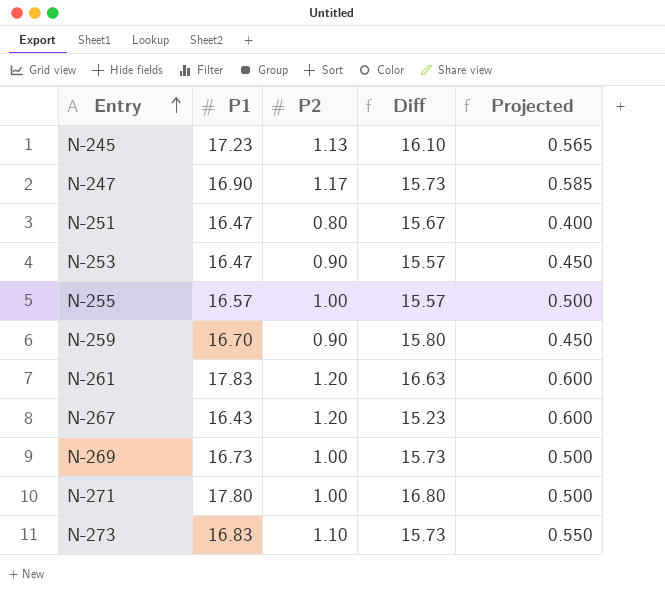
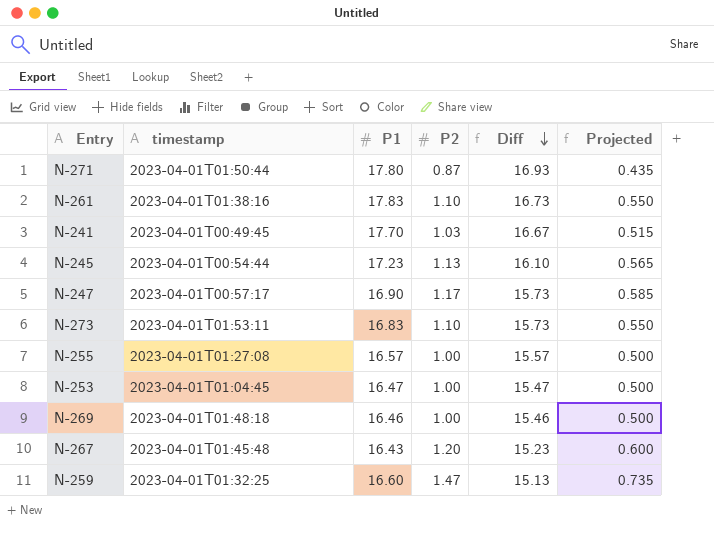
row order: Entry ascending -> Diff descending
column timestamp | position: none -> 2
row N-251: 16.47 | 0.80 | 15.67 | 0.400 -> none
N-271 | P2: 1.00 -> 0.87
N-271 | Diff: 16.80 -> 16.93
N-271 | Projected: 0.500 -> 0.435
N-261 | P2: 1.20 -> 1.10
N-261 | Diff: 16.63 -> 16.73
N-261 | Projected: 0.600 -> 0.550
row N-241: none -> 2023-04-01T00:49:45 | 17.70 | 1.03 | 16.67 | 0.515
N-253 | P2: 0.90 -> 1.00
N-253 | Diff: 15.57 -> 15.47
N-253 | Projected: 0.450 -> 0.500
N-269 | P1: 16.73 -> 16.46
N-269 | Diff: 15.73 -> 15.46
N-259 | P1: 16.70 -> 16.60
N-259 | P2: 0.90 -> 1.47
N-259 | Diff: 15.80 -> 15.13
N-259 | Projected: 0.450 -> 0.735

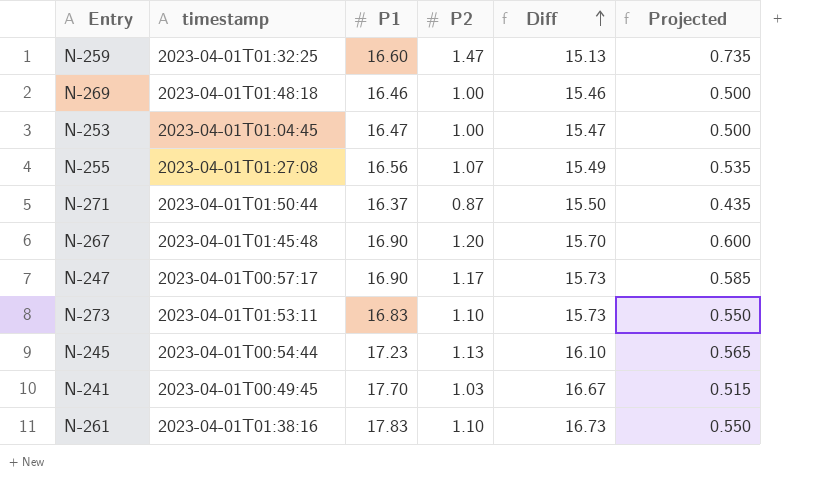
row order: Diff descending -> Diff ascending
N-255 | P1: 16.57 -> 16.56
N-255 | P2: 1.00 -> 1.07
N-255 | Diff: 15.57 -> 15.49
N-255 | Projected: 0.500 -> 0.535
N-271 | P1: 17.80 -> 16.37
N-271 | Diff: 16.93 -> 15.50
N-267 | P1: 16.43 -> 16.90
N-267 | Diff: 15.23 -> 15.70

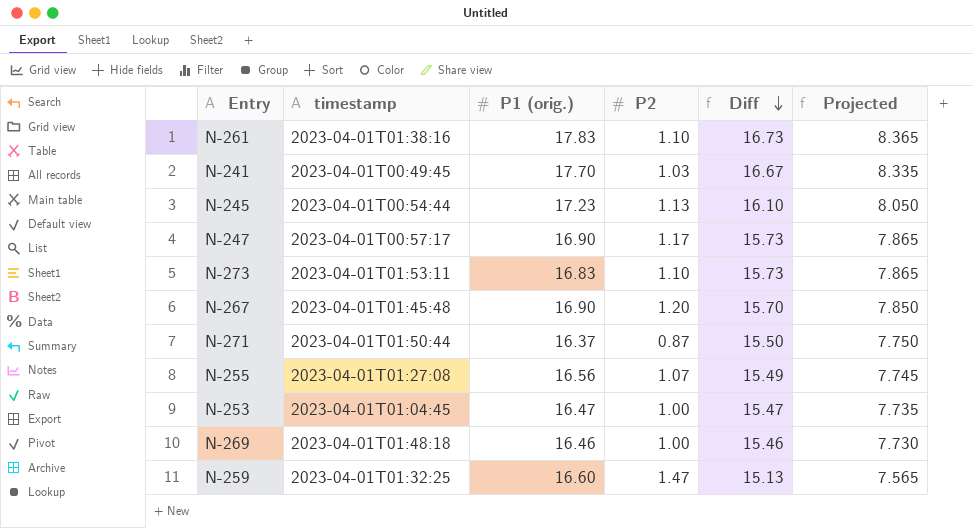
row order: Diff ascending -> Diff descending
column name: P1 -> P1 (orig.)
column Projected | formula: [P2] * 0.5 -> [Diff] * 0.5

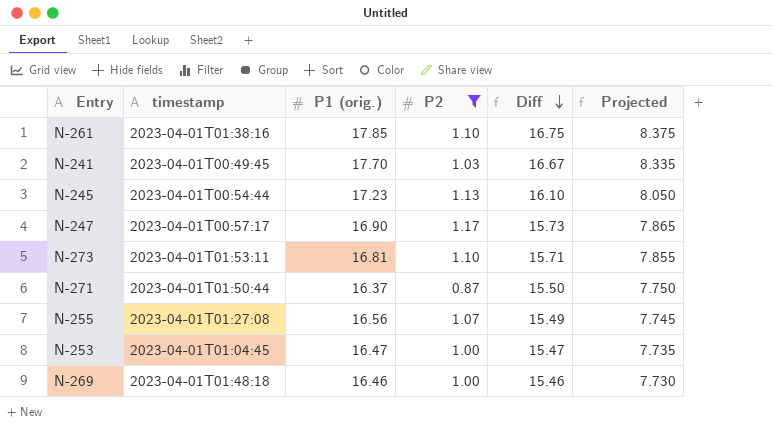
filter: none -> P2 <= 1.17
N-261 | P1 (orig.): 17.83 -> 17.85
N-261 | Diff: 16.73 -> 16.75
N-261 | Projected: 8.365 -> 8.375
N-273 | P1 (orig.): 16.83 -> 16.81
N-273 | Diff: 15.73 -> 15.71
N-273 | Projected: 7.865 -> 7.855

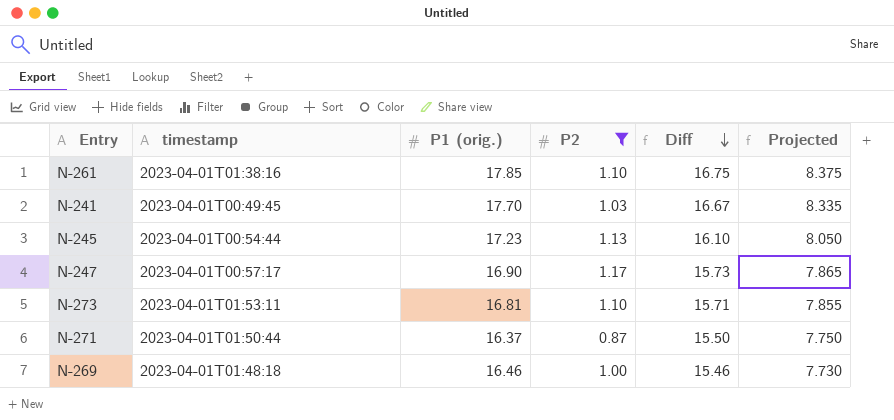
row N-255: 2023-04-01T01:27:08 | 16.56 | 1.07 | 15.49 | 7.745 -> none
row N-253: 2023-04-01T01:04:45 | 16.47 | 1.00 | 15.47 | 7.735 -> none

